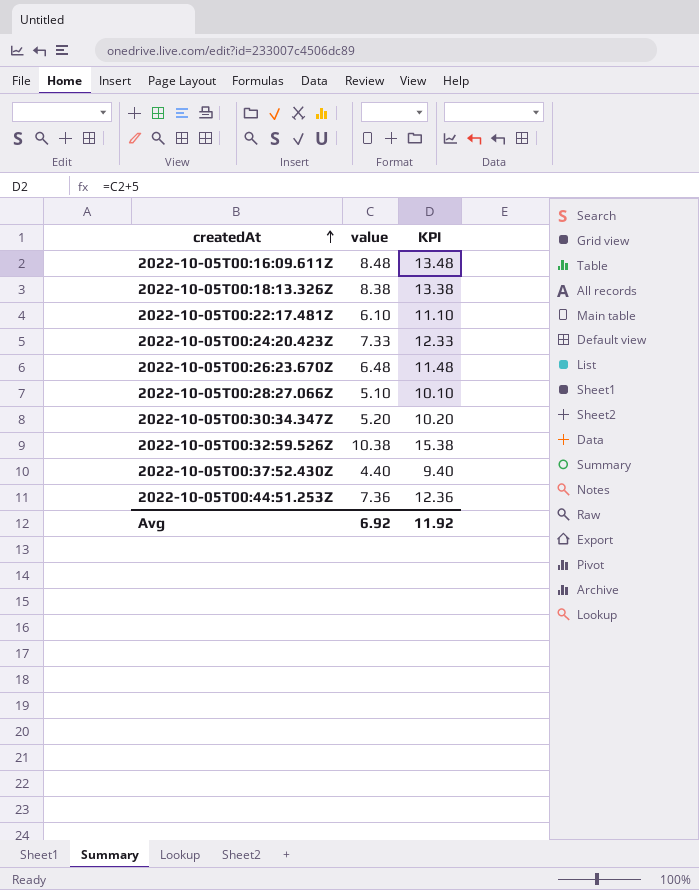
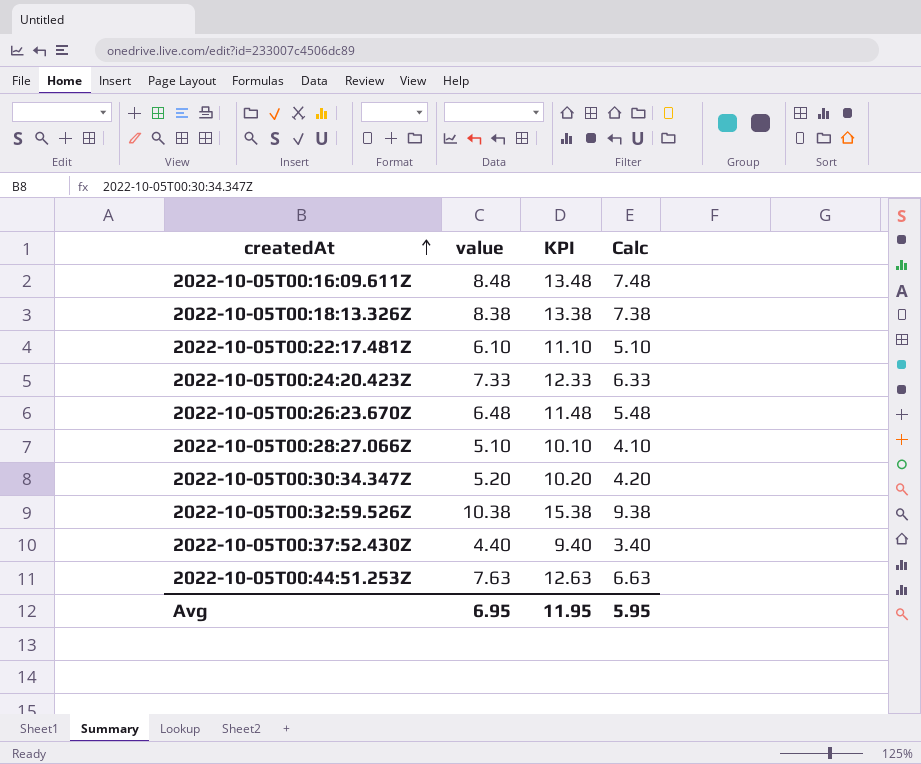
column Calc | formula: none -> [value] - 1
2022-10-05T00:44:51.253Z | value: 7.36 -> 7.63
2022-10-05T00:44:51.253Z | KPI: 12.36 -> 12.63
Avg | value: 6.92 -> 6.95
Avg | KPI: 11.92 -> 11.95

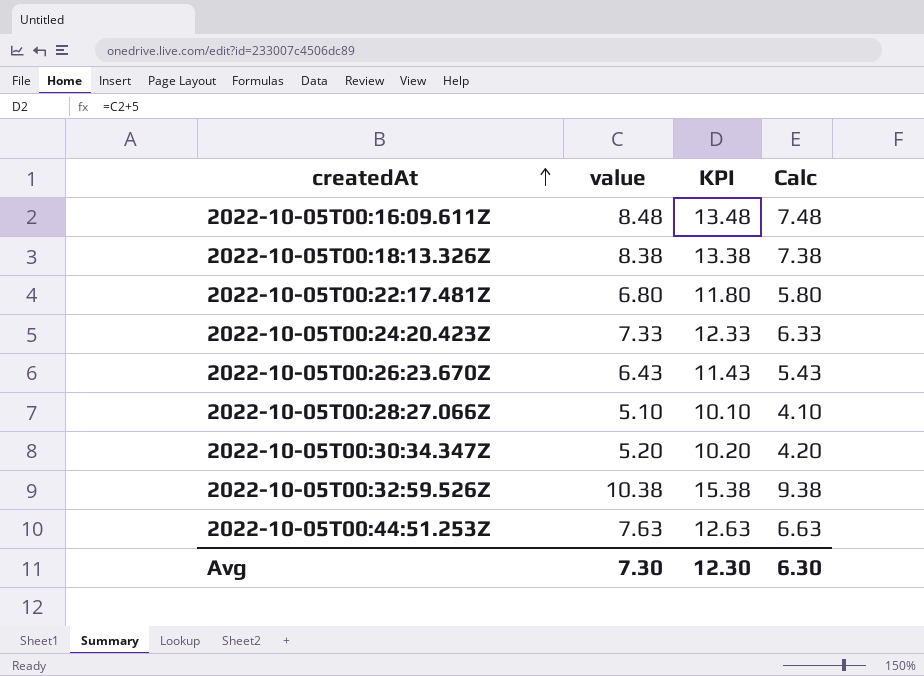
row 2022-10-05T00:37:52.430Z: 4.40 | 9.40 | 3.40 -> none
2022-10-05T00:22:17.481Z | value: 6.10 -> 6.80
2022-10-05T00:22:17.481Z | KPI: 11.10 -> 11.80
2022-10-05T00:22:17.481Z | Calc: 5.10 -> 5.80
2022-10-05T00:26:23.670Z | value: 6.48 -> 6.43
2022-10-05T00:26:23.670Z | KPI: 11.48 -> 11.43
2022-10-05T00:26:23.670Z | Calc: 5.48 -> 5.43
Avg | value: 6.95 -> 7.30
Avg | KPI: 11.95 -> 12.30
Avg | Calc: 5.95 -> 6.30

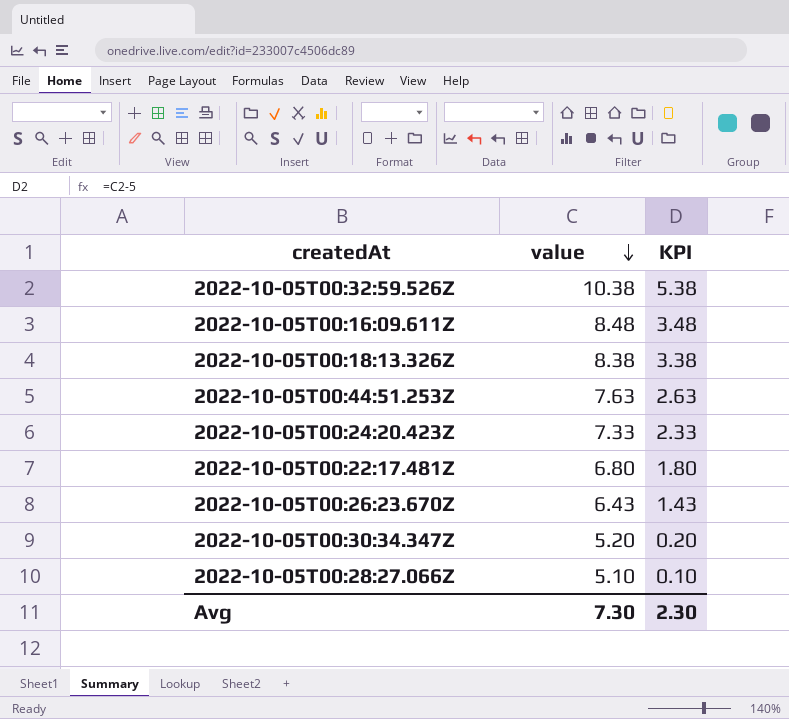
row order: createdAt ascending -> value descending
column Calc | formula: [value] - 1 -> none
column KPI | formula: [value] + 5 -> [value] - 5
Avg | KPI: 12.30 -> 2.30

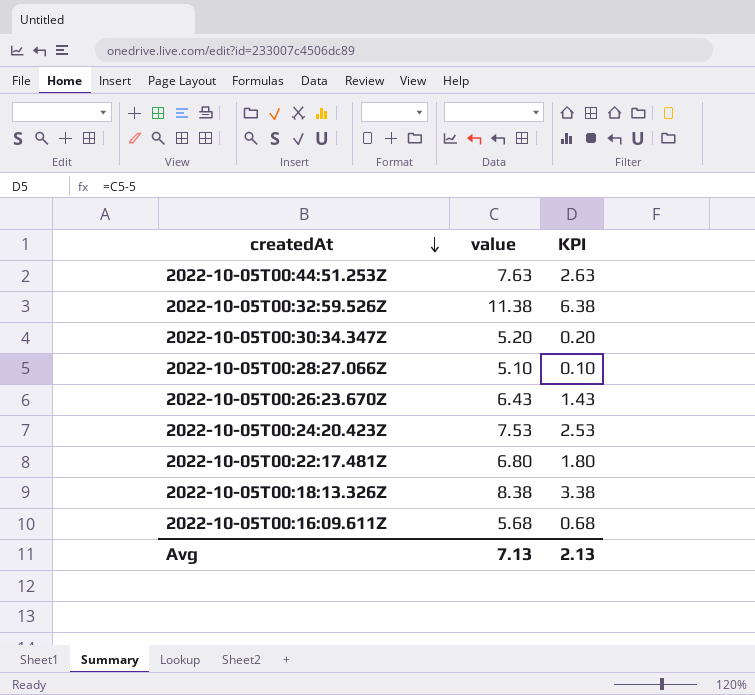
row order: value descending -> createdAt descending
2022-10-05T00:32:59.526Z | value: 10.38 -> 11.38
2022-10-05T00:32:59.526Z | KPI: 5.38 -> 6.38
2022-10-05T00:24:20.423Z | value: 7.33 -> 7.53
2022-10-05T00:24:20.423Z | KPI: 2.33 -> 2.53
2022-10-05T00:16:09.611Z | value: 8.48 -> 5.68
2022-10-05T00:16:09.611Z | KPI: 3.48 -> 0.68
Avg | value: 7.30 -> 7.13
Avg | KPI: 2.30 -> 2.13

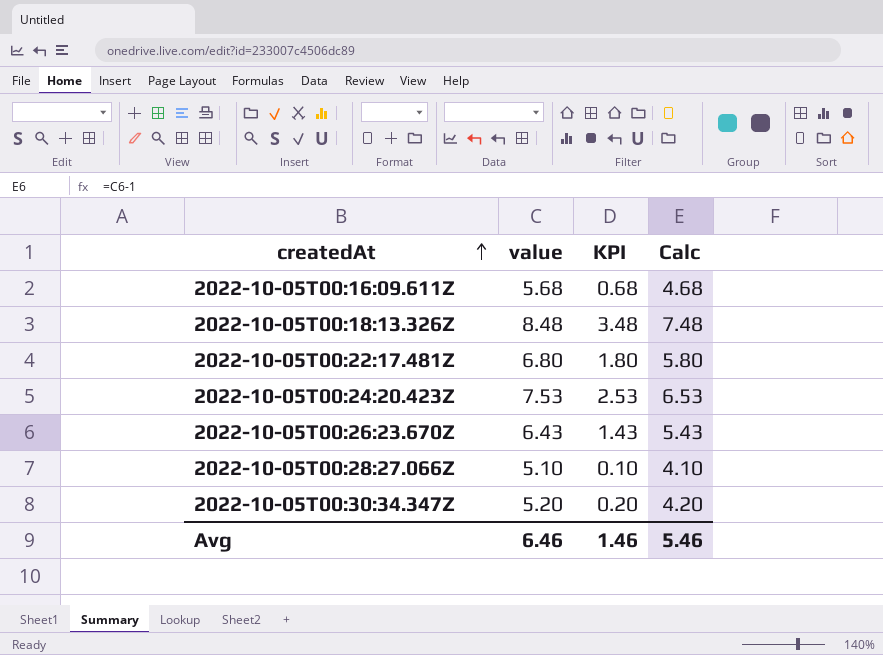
row order: createdAt descending -> createdAt ascending
column Calc | formula: none -> [value] - 1
row 2022-10-05T00:44:51.253Z: 7.63 | 2.63 -> none
row 2022-10-05T00:32:59.526Z: 11.38 | 6.38 -> none
2022-10-05T00:18:13.326Z | value: 8.38 -> 8.48
2022-10-05T00:18:13.326Z | KPI: 3.38 -> 3.48
Avg | value: 7.13 -> 6.46
Avg | KPI: 2.13 -> 1.46

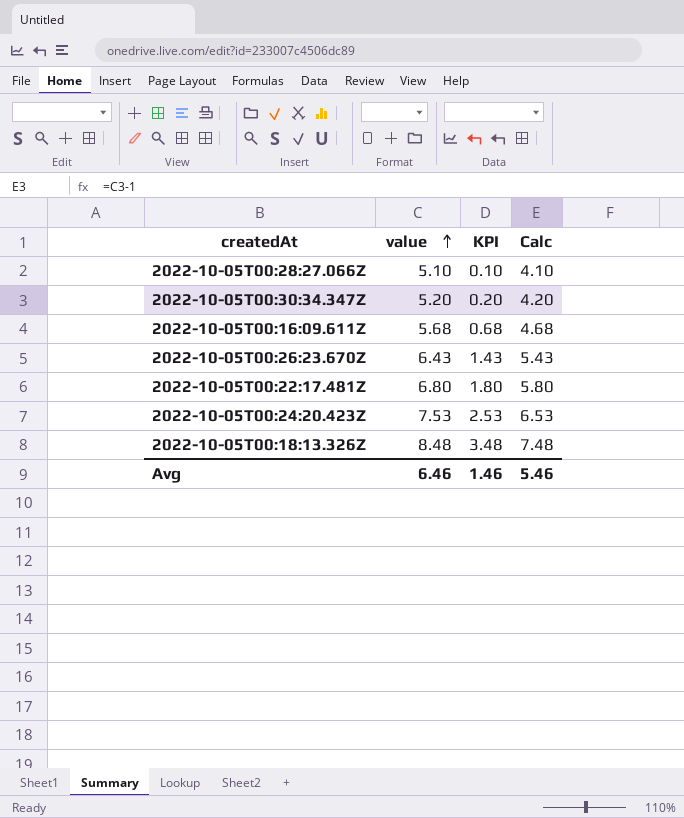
row order: createdAt ascending -> value ascending

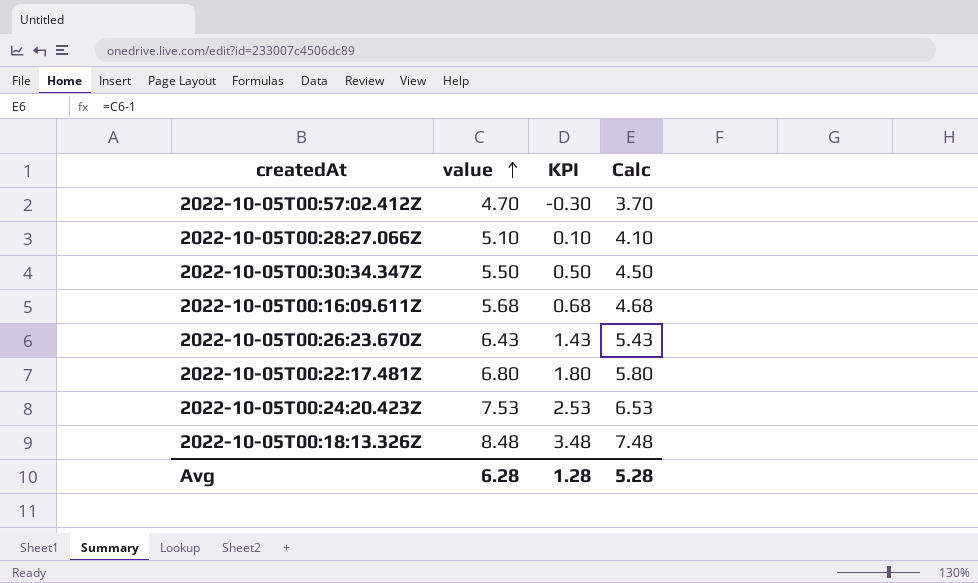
row 2022-10-05T00:57:02.412Z: none -> 4.70 | -0.30 | 3.70
2022-10-05T00:30:34.347Z | value: 5.20 -> 5.50
2022-10-05T00:30:34.347Z | KPI: 0.20 -> 0.50
2022-10-05T00:30:34.347Z | Calc: 4.20 -> 4.50
Avg | value: 6.46 -> 6.28
Avg | KPI: 1.46 -> 1.28
Avg | Calc: 5.46 -> 5.28

